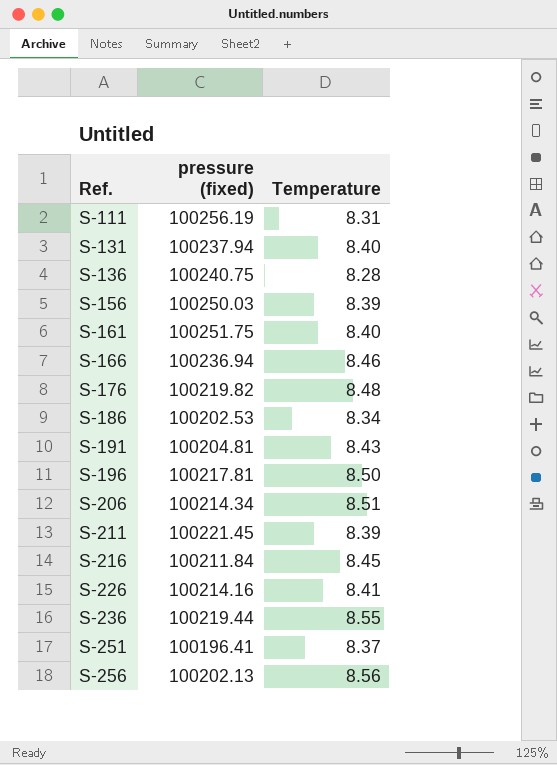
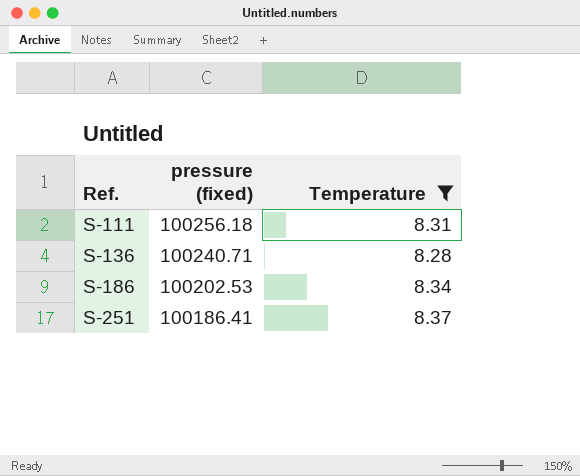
filter: none -> Temperature <= 8.37
S-111 | pressure (fixed): 100256.19 -> 100256.18
S-136 | pressure (fixed): 100240.75 -> 100240.71
S-251 | pressure (fixed): 100196.41 -> 100186.41

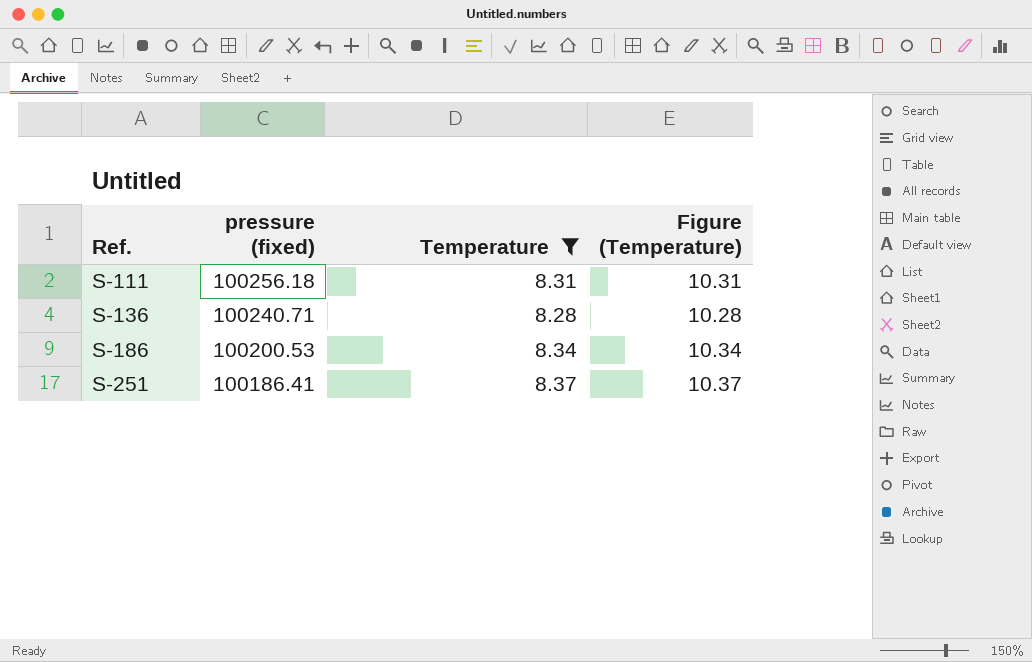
column Figure (Temperature) | formula: none -> [Temperature] + 2
S-186 | pressure (fixed): 100202.53 -> 100200.53

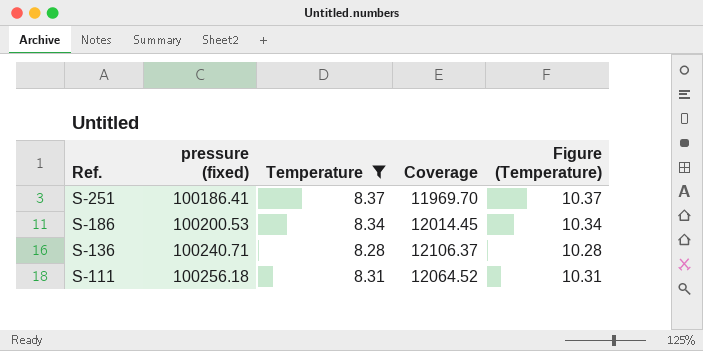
row order: Ref. ascending -> Ref. descending
column Coverage | formula: none -> [pressure (fixed)] / [Temperature]

